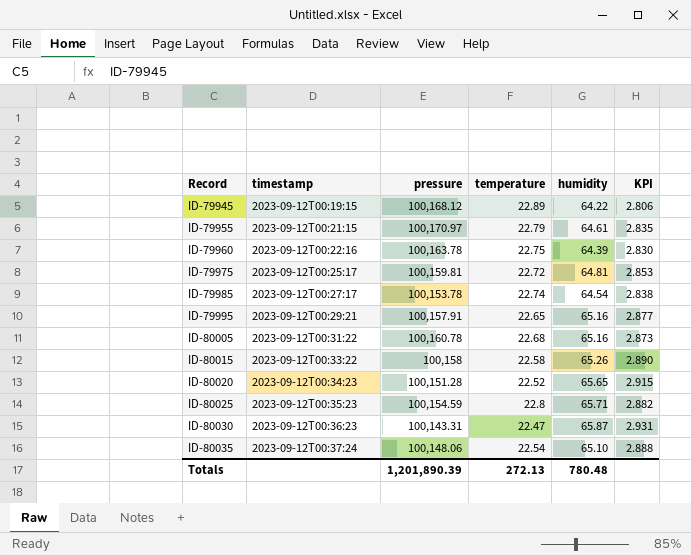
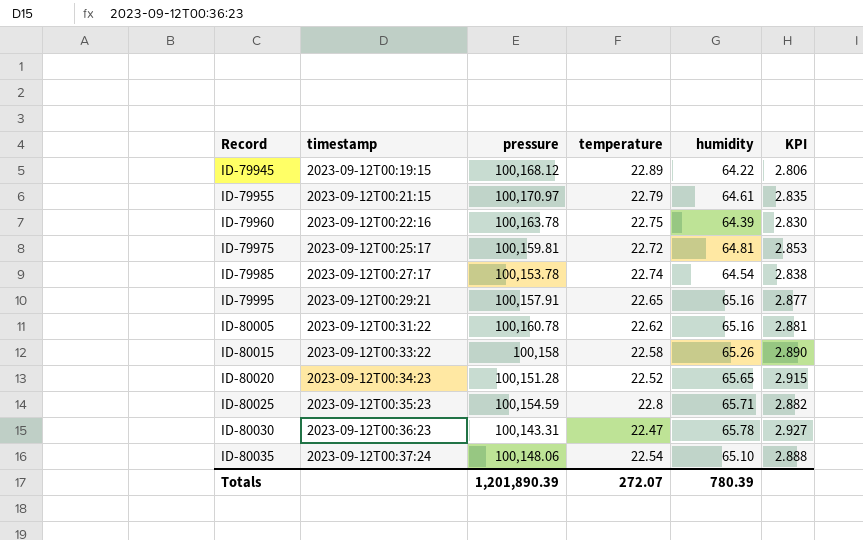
ID-80005 | temperature: 22.68 -> 22.62
ID-80005 | KPI: 2.873 -> 2.881
ID-80030 | humidity: 65.87 -> 65.78
ID-80030 | KPI: 2.931 -> 2.927
Totals | temperature: 272.13 -> 272.07
Totals | humidity: 780.48 -> 780.39

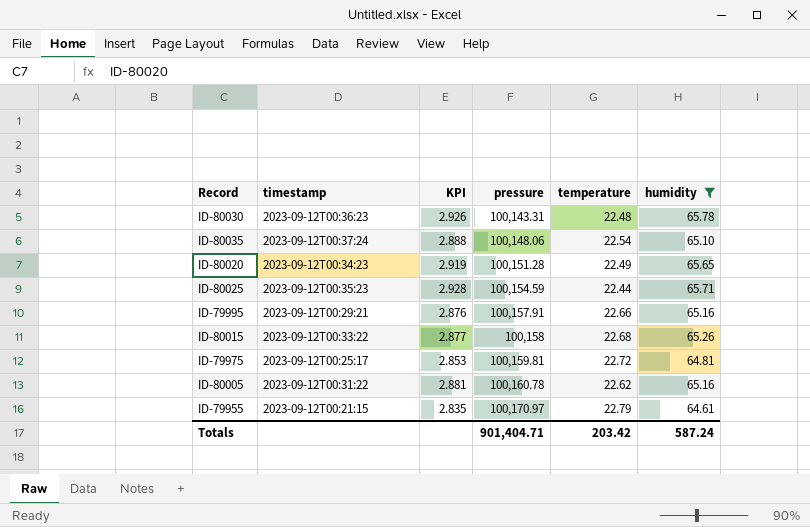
filter: none -> humidity >= 64.61
row order: Record ascending -> pressure ascending
column KPI | position: 6 -> 3
ID-80030 | KPI: 2.927 -> 2.926
ID-80030 | temperature: 22.47 -> 22.48
ID-80020 | KPI: 2.915 -> 2.919
ID-80020 | temperature: 22.52 -> 22.49
ID-80025 | KPI: 2.882 -> 2.928
ID-80025 | temperature: 22.8 -> 22.44
ID-79995 | KPI: 2.877 -> 2.876
ID-79995 | temperature: 22.65 -> 22.66
ID-80015 | KPI: 2.890 -> 2.877
ID-80015 | temperature: 22.58 -> 22.68
Totals | pressure: 1,201,890.39 -> 901,404.71
Totals | temperature: 272.07 -> 203.42
Totals | humidity: 780.39 -> 587.24

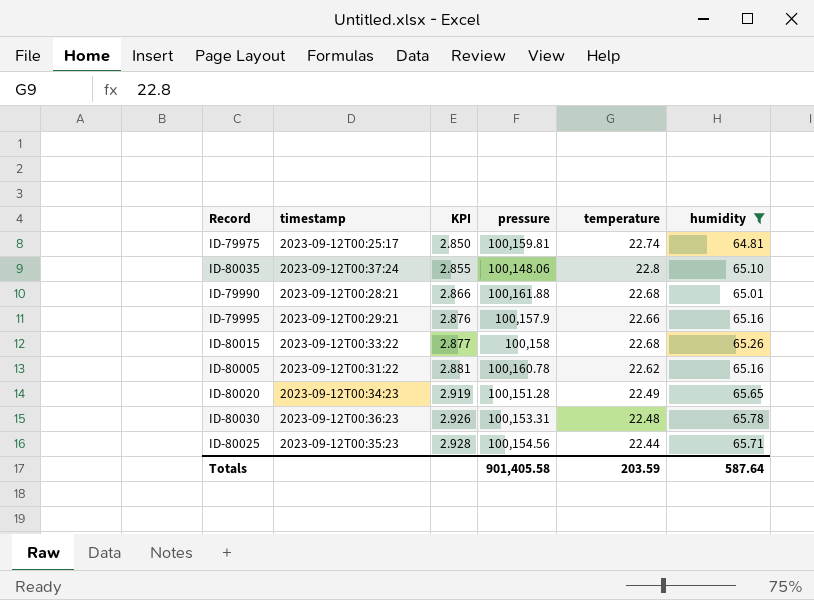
row order: pressure ascending -> KPI ascending
row ID-79955: 2023-09-12T00:21:15 | 2.835 | 100,170.97 | 22.79 | 64.61 -> none
ID-79975 | KPI: 2.853 -> 2.850
ID-79975 | temperature: 22.72 -> 22.74
ID-80035 | KPI: 2.888 -> 2.855
ID-80035 | temperature: 22.54 -> 22.8
row ID-79990: none -> 2023-09-12T00:28:21 | 2.866 | 100,161.88 | 22.68 | 65.01
ID-79995 | pressure: 100,157.91 -> 100,157.9
ID-80030 | pressure: 100,143.31 -> 100,153.31
ID-80025 | pressure: 100,154.59 -> 100,154.56
Totals | pressure: 901,404.71 -> 901,405.58
Totals | temperature: 203.42 -> 203.59
Totals | humidity: 587.24 -> 587.64

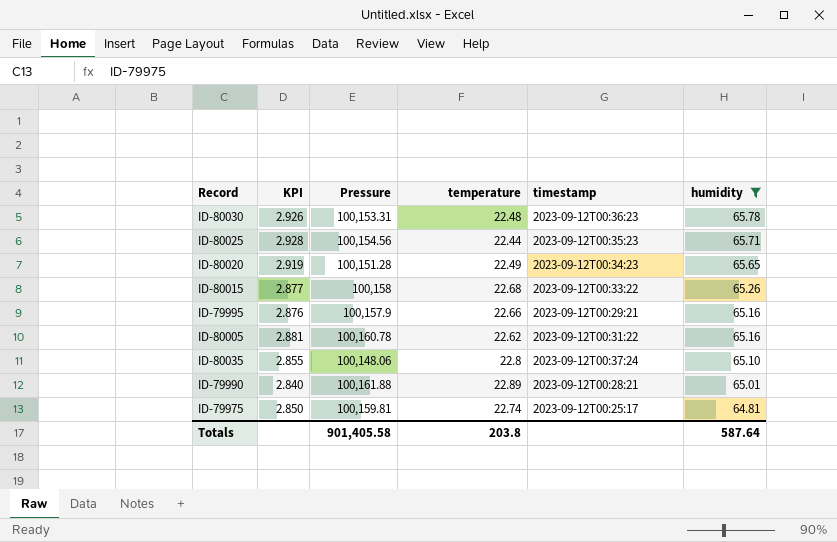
row order: KPI ascending -> humidity descending
column name: pressure -> Pressure
column timestamp | position: 2 -> 5
ID-79990 | KPI: 2.866 -> 2.840
ID-79990 | temperature: 22.68 -> 22.89
Totals | temperature: 203.59 -> 203.8

